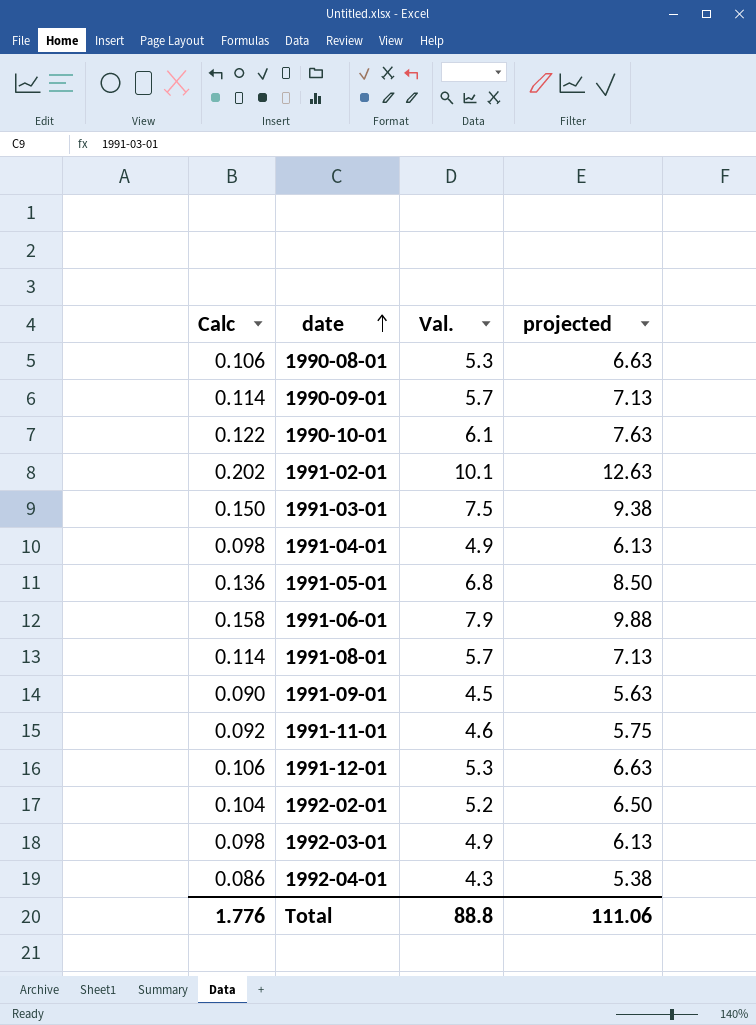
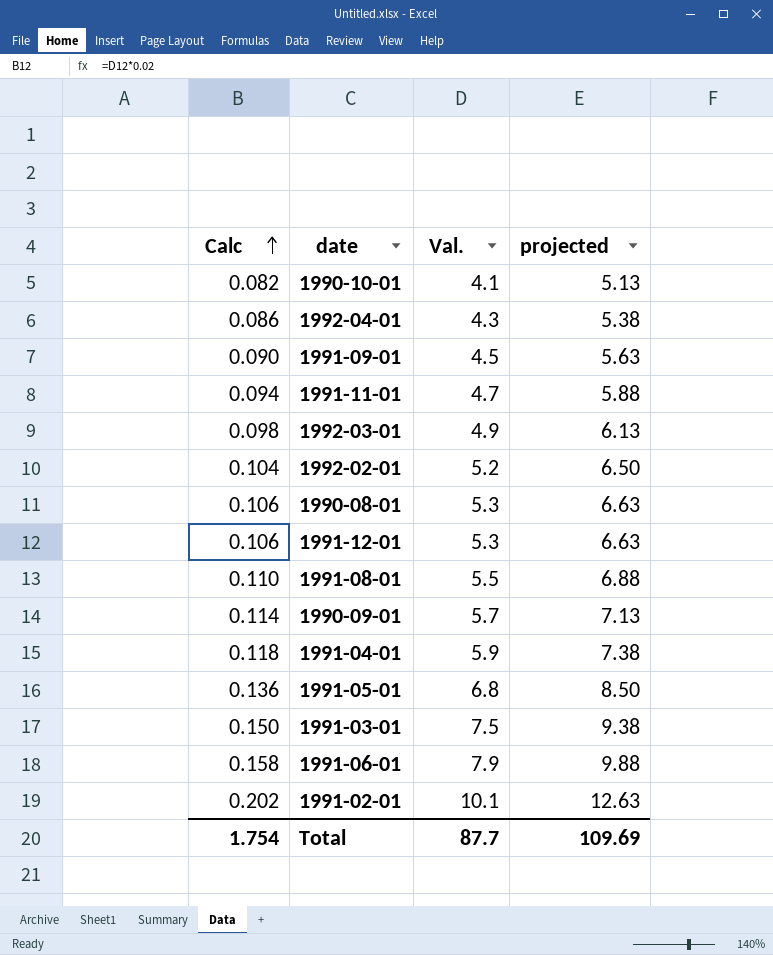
row order: date ascending -> Calc ascending
1990-10-01 | Calc: 0.122 -> 0.082
1990-10-01 | Val.: 6.1 -> 4.1
1990-10-01 | projected: 7.63 -> 5.13
1991-11-01 | Calc: 0.092 -> 0.094
1991-11-01 | Val.: 4.6 -> 4.7
1991-11-01 | projected: 5.75 -> 5.88
1991-08-01 | Calc: 0.114 -> 0.110
1991-08-01 | Val.: 5.7 -> 5.5
1991-08-01 | projected: 7.13 -> 6.88
1991-04-01 | Calc: 0.098 -> 0.118
1991-04-01 | Val.: 4.9 -> 5.9
1991-04-01 | projected: 6.13 -> 7.38
Total | Calc: 1.776 -> 1.754
Total | Val.: 88.8 -> 87.7
Total | projected: 111.06 -> 109.69

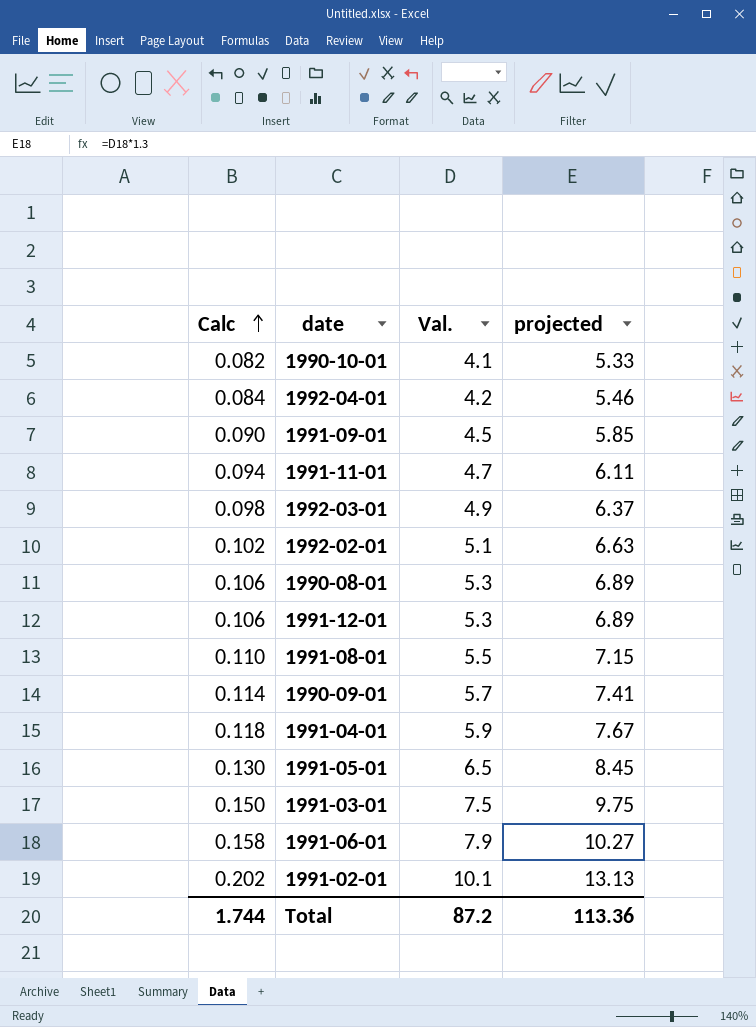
column projected | formula: [Val.] * 1.25 -> [Val.] * 1.3
1992-04-01 | Calc: 0.086 -> 0.084
1992-04-01 | Val.: 4.3 -> 4.2
1992-02-01 | Calc: 0.104 -> 0.102
1992-02-01 | Val.: 5.2 -> 5.1
1991-05-01 | Calc: 0.136 -> 0.130
1991-05-01 | Val.: 6.8 -> 6.5
Total | Calc: 1.754 -> 1.744
Total | Val.: 87.7 -> 87.2
Total | projected: 109.69 -> 113.36

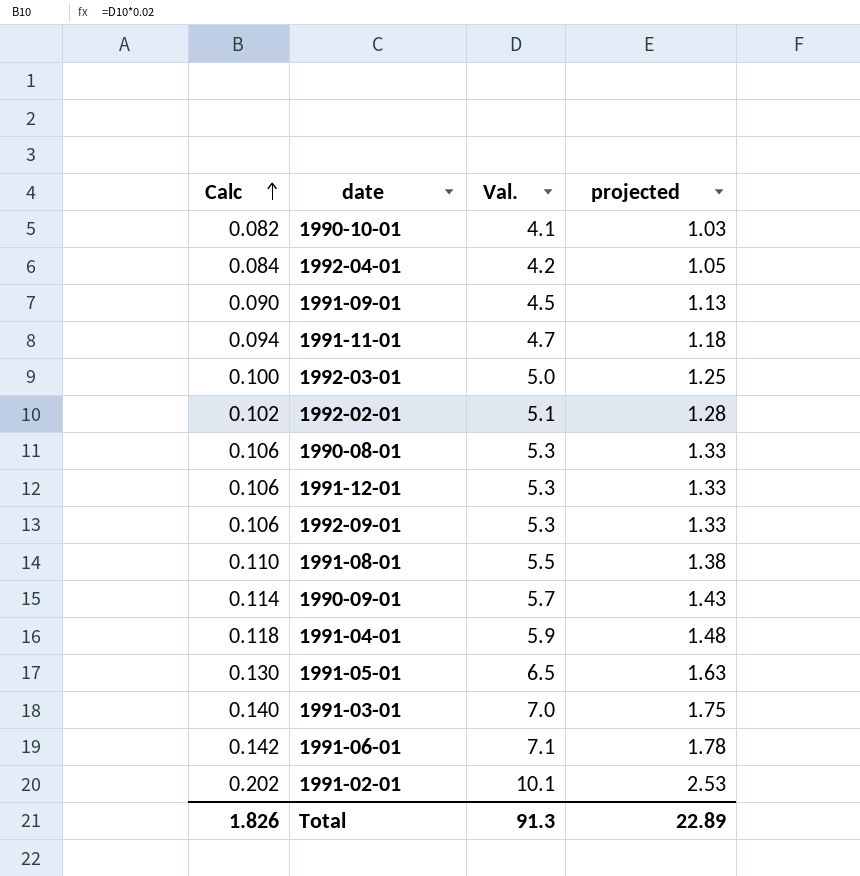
column projected | formula: [Val.] * 1.3 -> [Val.] * 0.25
1992-03-01 | Calc: 0.098 -> 0.100
1992-03-01 | Val.: 4.9 -> 5.0
row 1992-09-01: none -> 0.106 | 5.3 | 1.33
1991-03-01 | Calc: 0.150 -> 0.140
1991-03-01 | Val.: 7.5 -> 7.0
1991-06-01 | Calc: 0.158 -> 0.142
1991-06-01 | Val.: 7.9 -> 7.1
Total | Calc: 1.744 -> 1.826
Total | Val.: 87.2 -> 91.3
Total | projected: 113.36 -> 22.89

